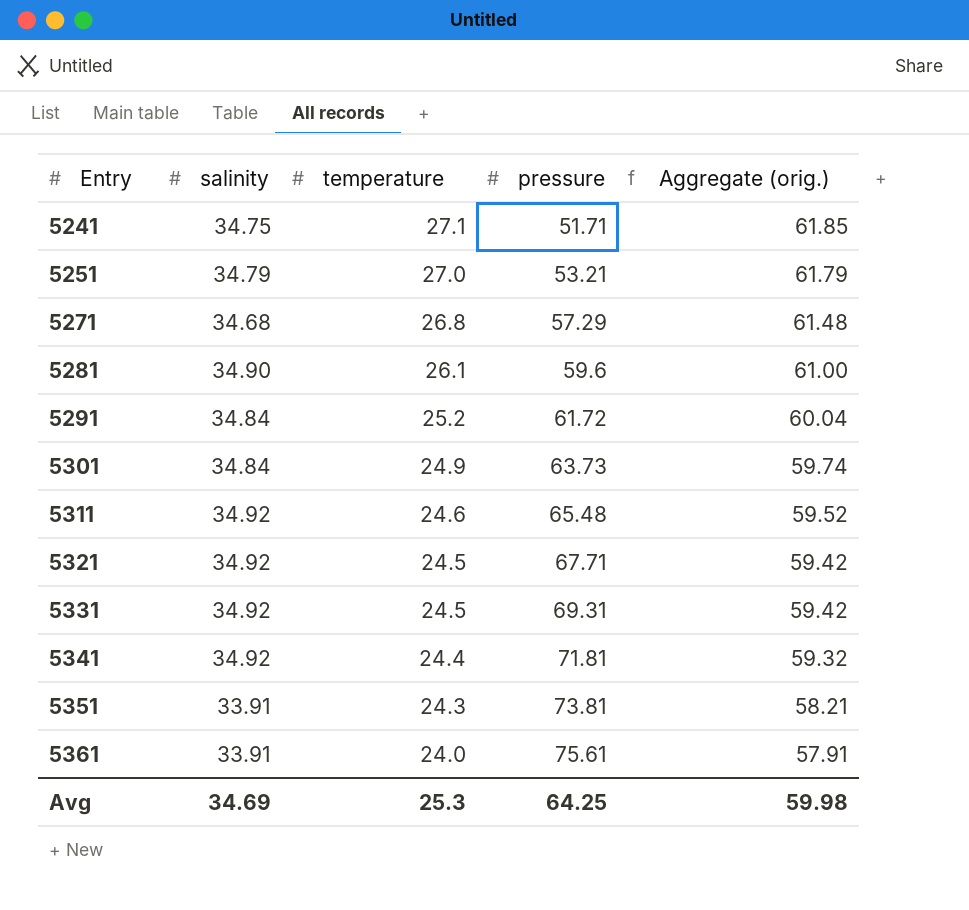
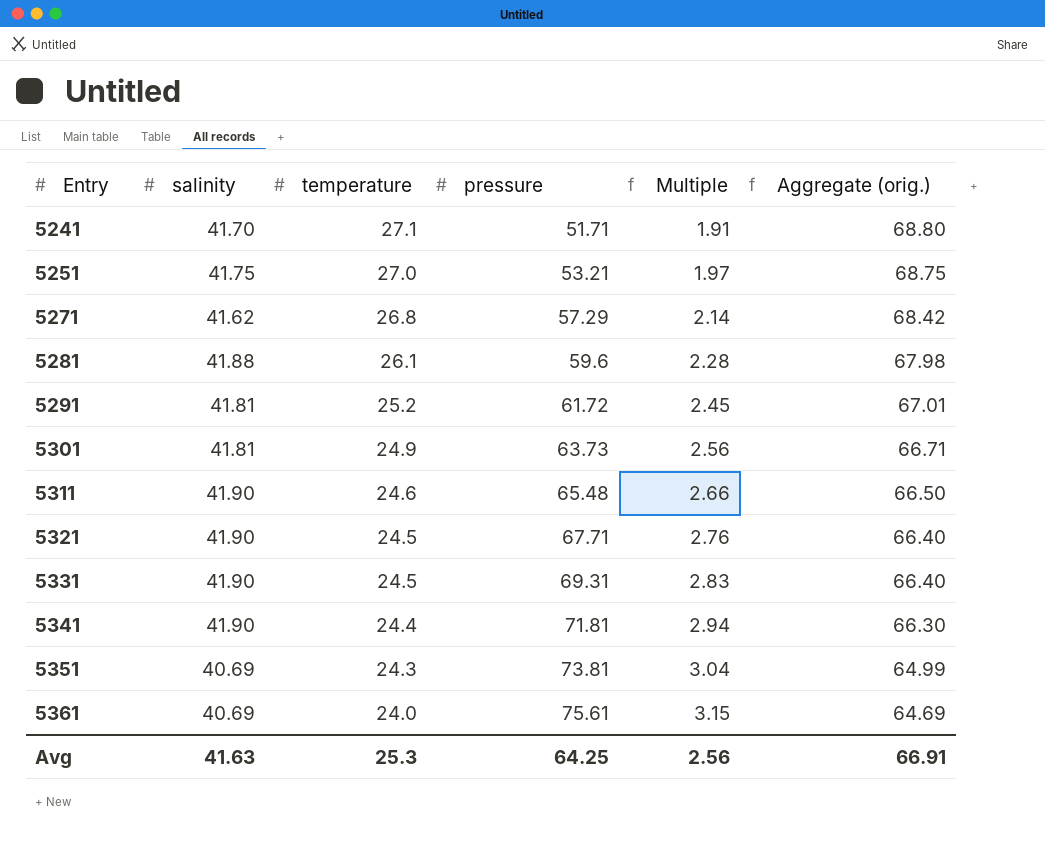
column Multiple | formula: none -> [pressure] / [temperature]
5241 | salinity: 34.75 -> 41.70
5241 | Aggregate (orig.): 61.85 -> 68.80
5251 | salinity: 34.79 -> 41.75
5251 | Aggregate (orig.): 61.79 -> 68.75
5271 | salinity: 34.68 -> 41.62
5271 | Aggregate (orig.): 61.48 -> 68.42
5281 | salinity: 34.90 -> 41.88
5281 | Aggregate (orig.): 61.00 -> 67.98
5291 | salinity: 34.84 -> 41.81
5291 | Aggregate (orig.): 60.04 -> 67.01
5301 | salinity: 34.84 -> 41.81
5301 | Aggregate (orig.): 59.74 -> 66.71
5311 | salinity: 34.92 -> 41.90
5311 | Aggregate (orig.): 59.52 -> 66.50
5321 | salinity: 34.92 -> 41.90
5321 | Aggregate (orig.): 59.42 -> 66.40
5331 | salinity: 34.92 -> 41.90
5331 | Aggregate (orig.): 59.42 -> 66.40
5341 | salinity: 34.92 -> 41.90
5341 | Aggregate (orig.): 59.32 -> 66.30
5351 | salinity: 33.91 -> 40.69
5351 | Aggregate (orig.): 58.21 -> 64.99
5361 | salinity: 33.91 -> 40.69
5361 | Aggregate (orig.): 57.91 -> 64.69
Avg | salinity: 34.69 -> 41.63
Avg | Aggregate (orig.): 59.98 -> 66.91

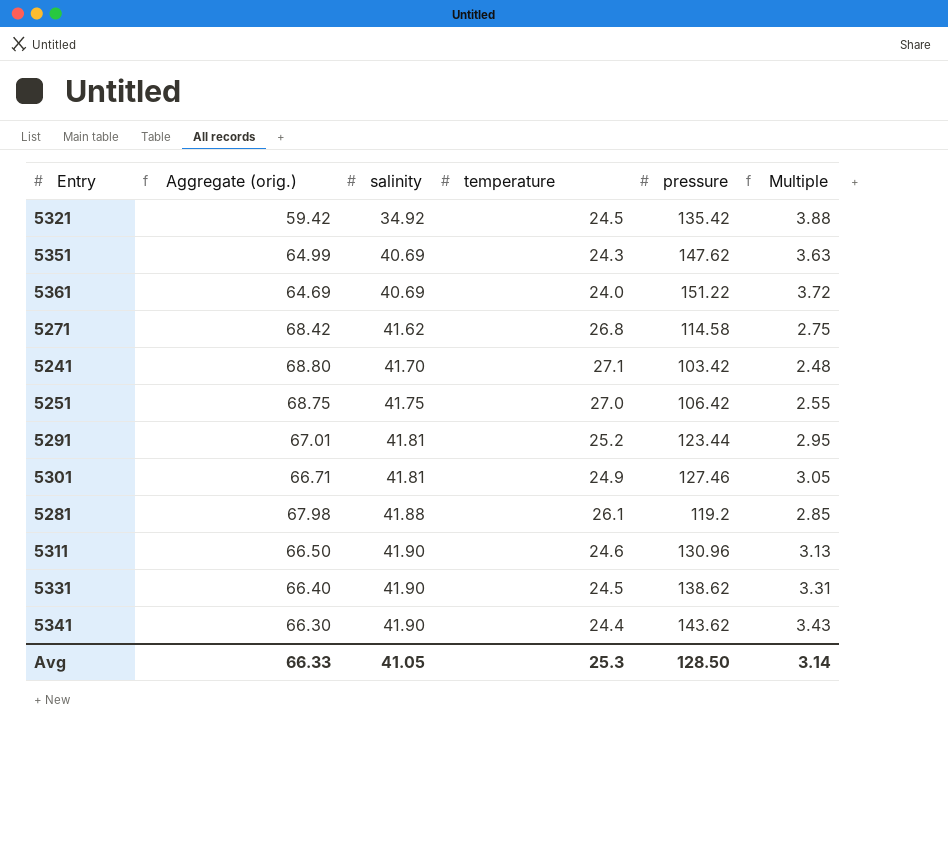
row order: Entry ascending -> salinity ascending
column Aggregate (orig.) | position: 6 -> 2
column Multiple | formula: [pressure] / [temperature] -> [pressure] / [salinity]
5321 | Aggregate (orig.): 66.40 -> 59.42
5321 | salinity: 41.90 -> 34.92
5321 | pressure: 67.71 -> 135.42
5351 | pressure: 73.81 -> 147.62
5361 | pressure: 75.61 -> 151.22
5271 | pressure: 57.29 -> 114.58
5241 | pressure: 51.71 -> 103.42
5251 | pressure: 53.21 -> 106.42
5291 | pressure: 61.72 -> 123.44
5301 | pressure: 63.73 -> 127.46
5281 | pressure: 59.6 -> 119.2
5311 | pressure: 65.48 -> 130.96
5331 | pressure: 69.31 -> 138.62
5341 | pressure: 71.81 -> 143.62
Avg | Aggregate (orig.): 66.91 -> 66.33
Avg | salinity: 41.63 -> 41.05
Avg | pressure: 64.25 -> 128.50
Avg | Multiple: 2.56 -> 3.14

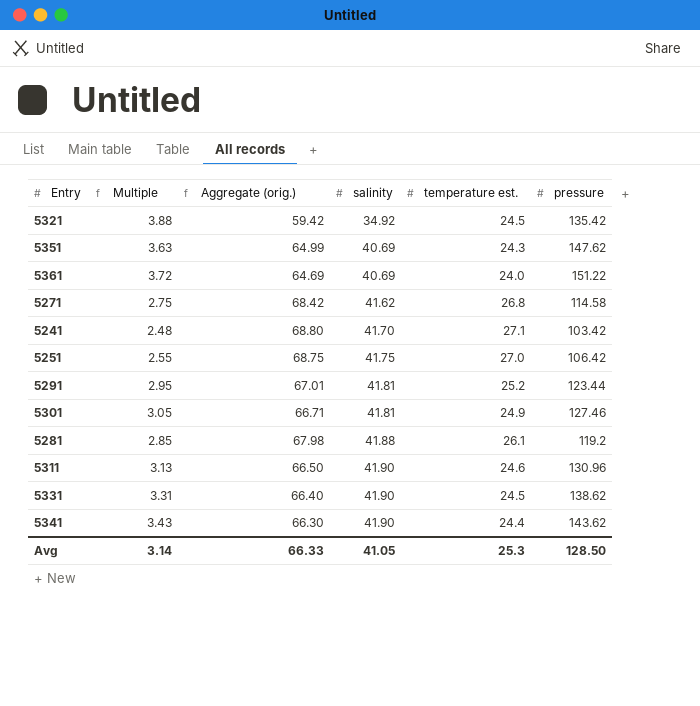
column Multiple | position: 6 -> 2
column name: temperature -> temperature est.

